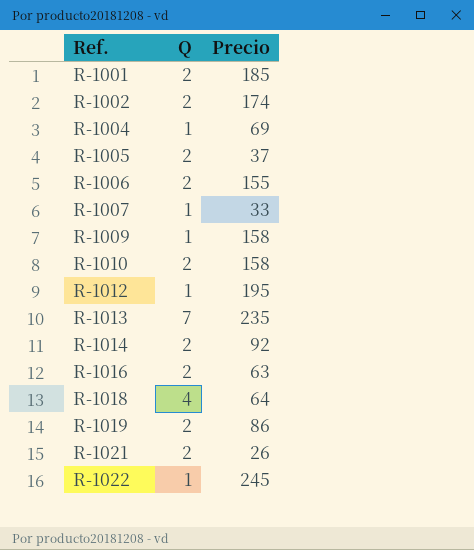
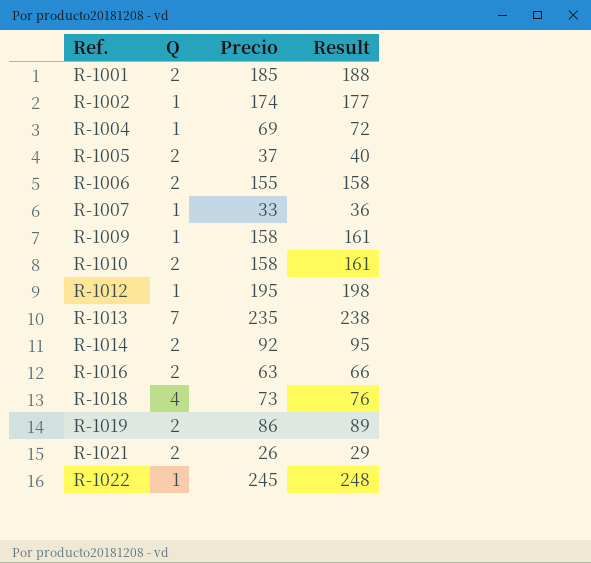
column Result | formula: none -> [Precio] + 3
R-1002 | Q: 2 -> 1
R-1018 | Precio: 64 -> 73

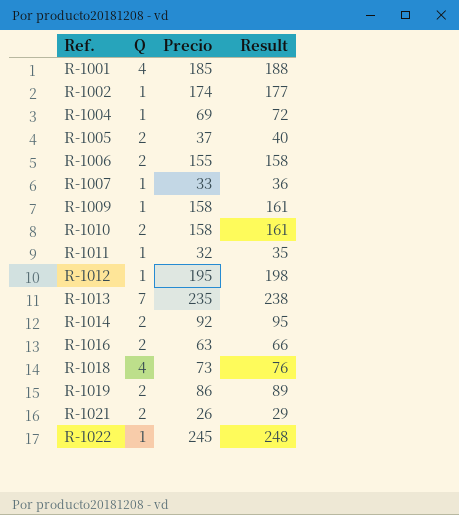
R-1001 | Q: 2 -> 4
row R-1011: none -> 1 | 32 | 35

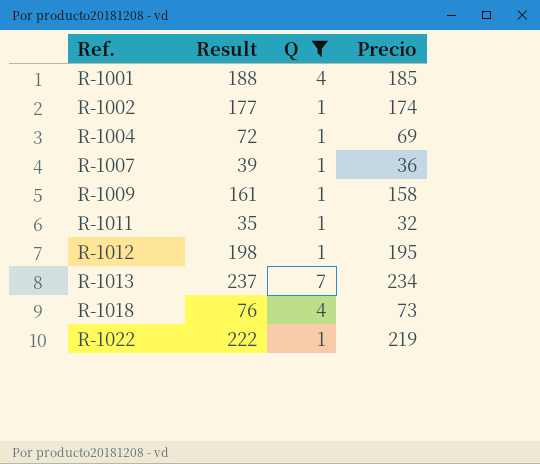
filter: none -> Q != 2
column Result | position: 4 -> 2
R-1007 | Result: 36 -> 39
R-1007 | Precio: 33 -> 36
R-1013 | Result: 238 -> 237
R-1013 | Precio: 235 -> 234
R-1022 | Result: 248 -> 222
R-1022 | Precio: 245 -> 219

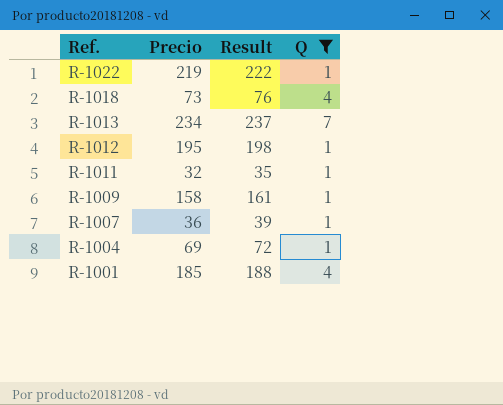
row order: Ref. ascending -> Ref. descending
column Precio | position: 4 -> 2
row R-1002: 177 | 1 | 174 -> none

